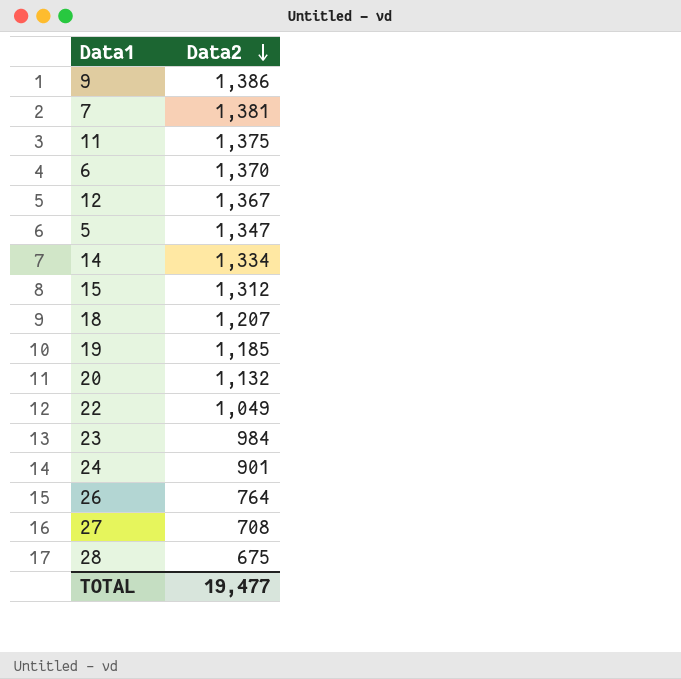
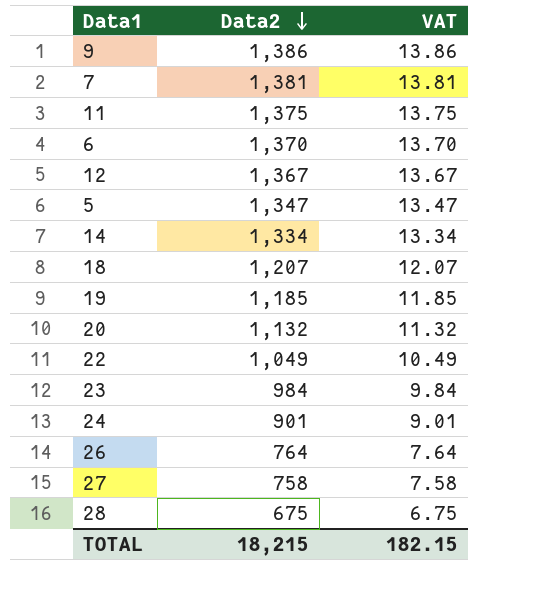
column VAT | formula: none -> [Data2] * 0.01
row 15: 1,312 -> none
27 | Data2: 708 -> 758
TOTAL | Data2: 19,477 -> 18,215

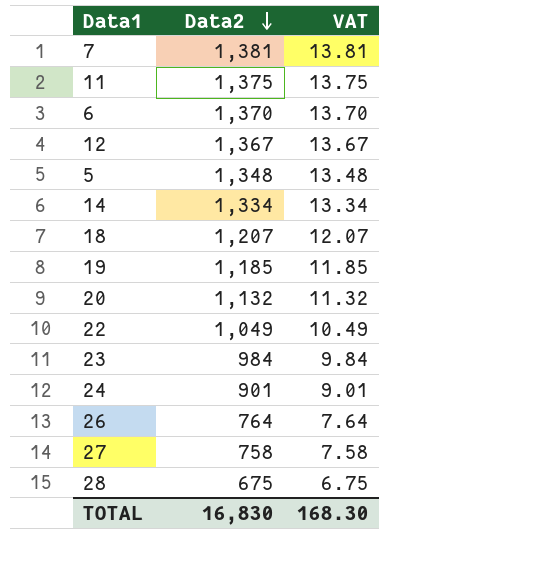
row 9: 1,386 | 13.86 -> none
5 | Data2: 1,347 -> 1,348
5 | VAT: 13.47 -> 13.48
TOTAL | Data2: 18,215 -> 16,830
TOTAL | VAT: 182.15 -> 168.30

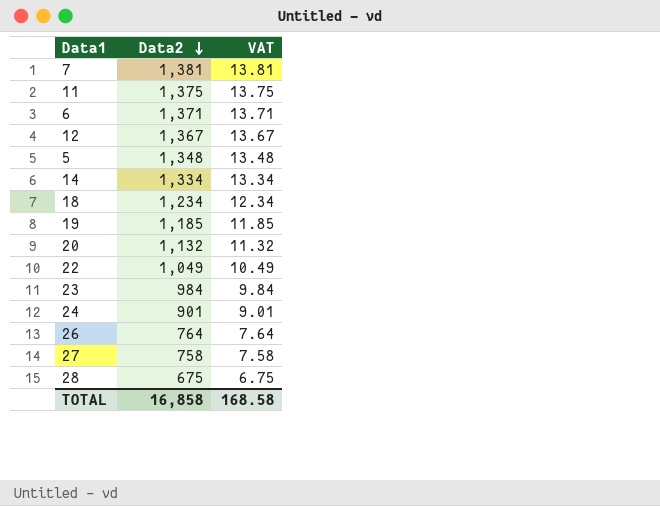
6 | Data2: 1,370 -> 1,371
6 | VAT: 13.70 -> 13.71
18 | Data2: 1,207 -> 1,234
18 | VAT: 12.07 -> 12.34
TOTAL | Data2: 16,830 -> 16,858
TOTAL | VAT: 168.30 -> 168.58

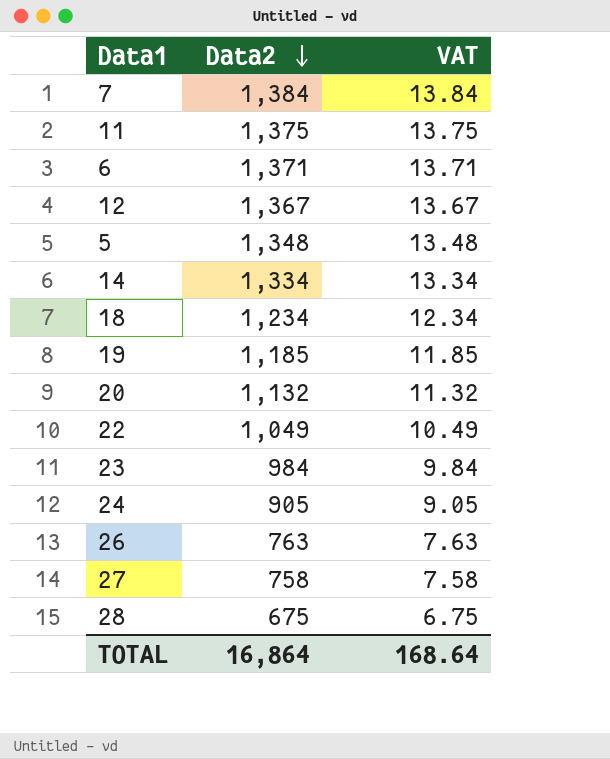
7 | Data2: 1,381 -> 1,384
7 | VAT: 13.81 -> 13.84
24 | Data2: 901 -> 905
24 | VAT: 9.01 -> 9.05
26 | Data2: 764 -> 763
26 | VAT: 7.64 -> 7.63
TOTAL | Data2: 16,858 -> 16,864
TOTAL | VAT: 168.58 -> 168.64

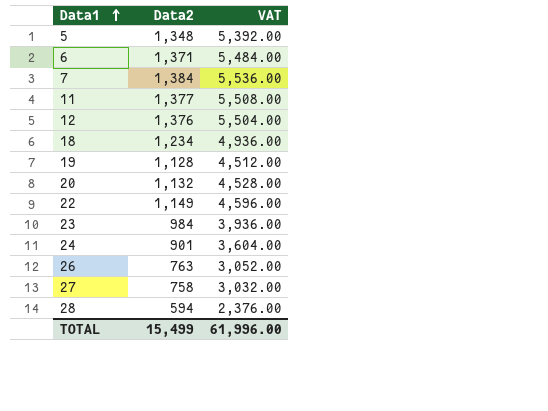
row order: Data2 descending -> Data1 ascending
column VAT | formula: [Data2] * 0.01 -> [Data2] * 4
row 14: 1,334 | 13.34 -> none
11 | Data2: 1,375 -> 1,377
12 | Data2: 1,367 -> 1,376
19 | Data2: 1,185 -> 1,128
22 | Data2: 1,049 -> 1,149
24 | Data2: 905 -> 901
28 | Data2: 675 -> 594
TOTAL | Data2: 16,864 -> 15,499
TOTAL | VAT: 168.64 -> 61,996.00

